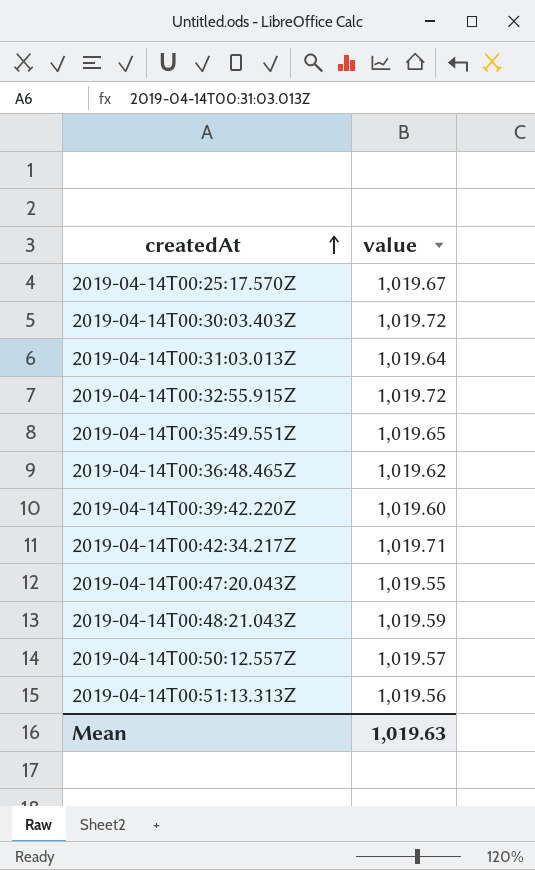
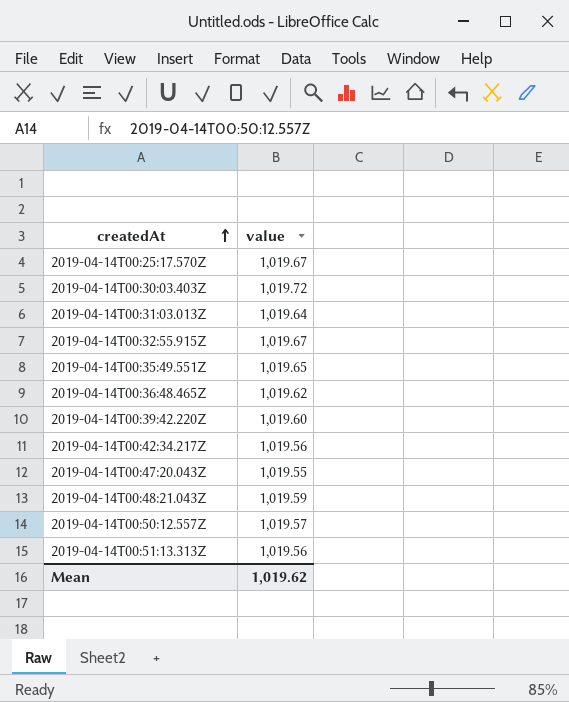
2019-04-14T00:32:55.915Z | value: 1,019.72 -> 1,019.67
2019-04-14T00:42:34.217Z | value: 1,019.71 -> 1,019.56
Mean | value: 1,019.63 -> 1,019.62

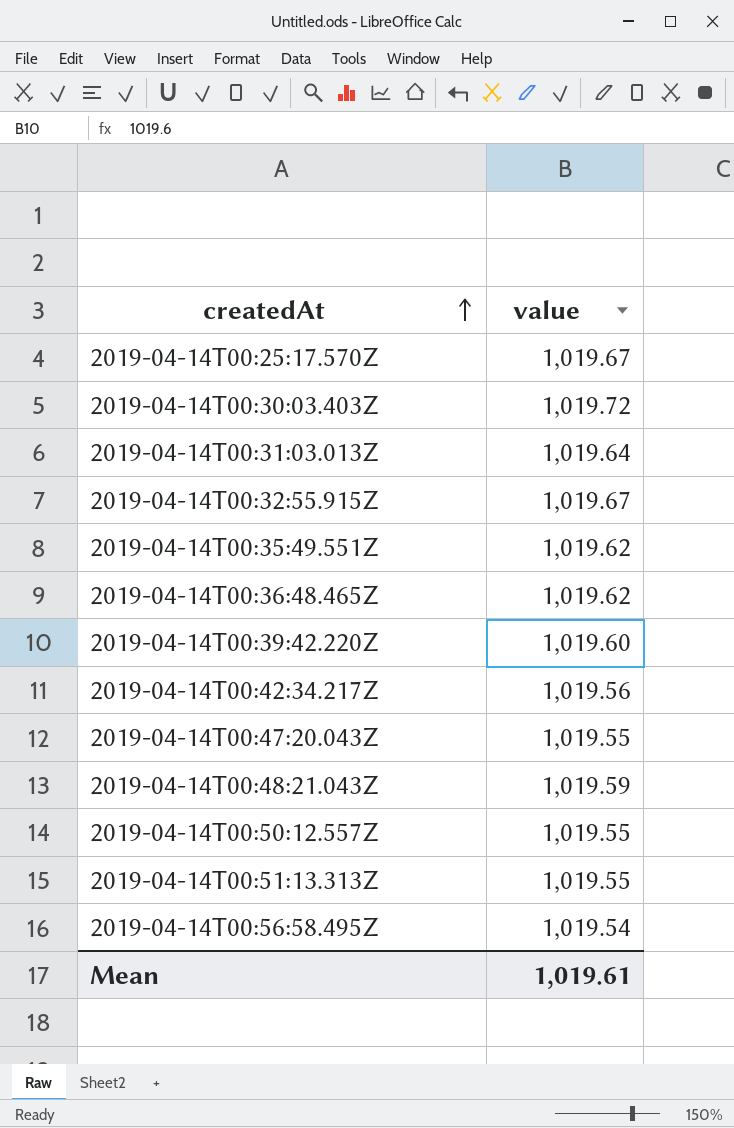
2019-04-14T00:35:49.551Z | value: 1,019.65 -> 1,019.62
2019-04-14T00:50:12.557Z | value: 1,019.57 -> 1,019.55
2019-04-14T00:51:13.313Z | value: 1,019.56 -> 1,019.55
row 2019-04-14T00:56:58.495Z: none -> 1,019.54
Mean | value: 1,019.62 -> 1,019.61

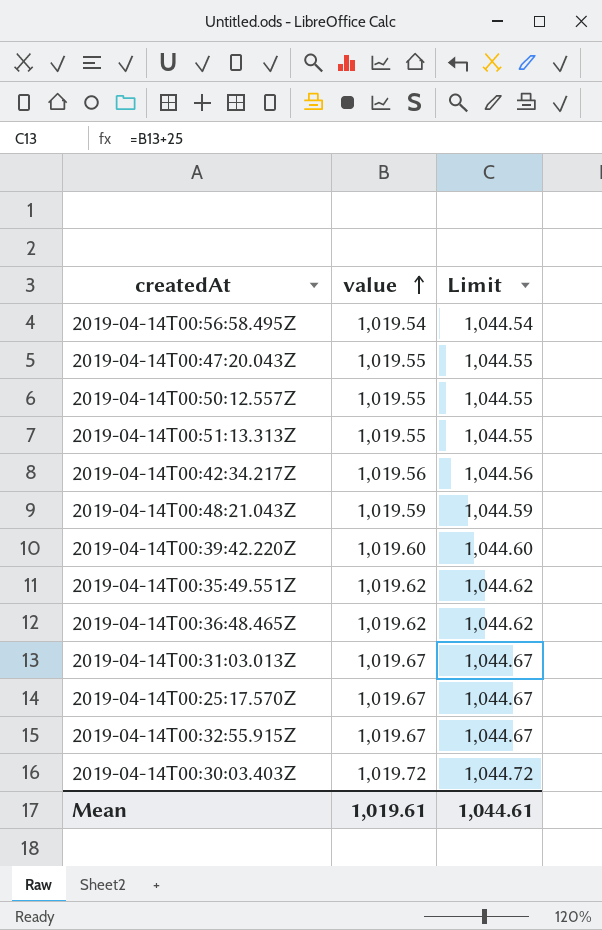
row order: createdAt ascending -> value ascending
column Limit | formula: none -> [value] + 25
2019-04-14T00:31:03.013Z | value: 1,019.64 -> 1,019.67

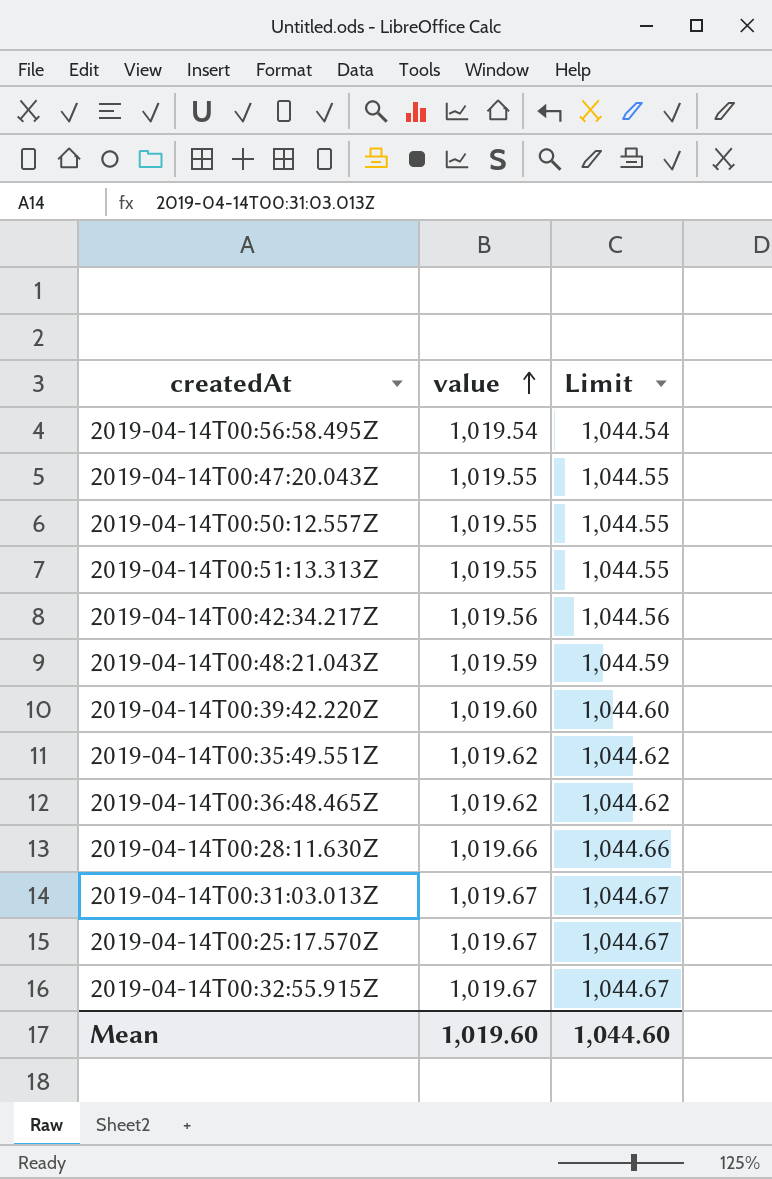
row 2019-04-14T00:30:03.403Z: 1,019.72 | 1,044.72 -> none
row 2019-04-14T00:28:11.630Z: none -> 1,019.66 | 1,044.66
Mean | value: 1,019.61 -> 1,019.60
Mean | Limit: 1,044.61 -> 1,044.60

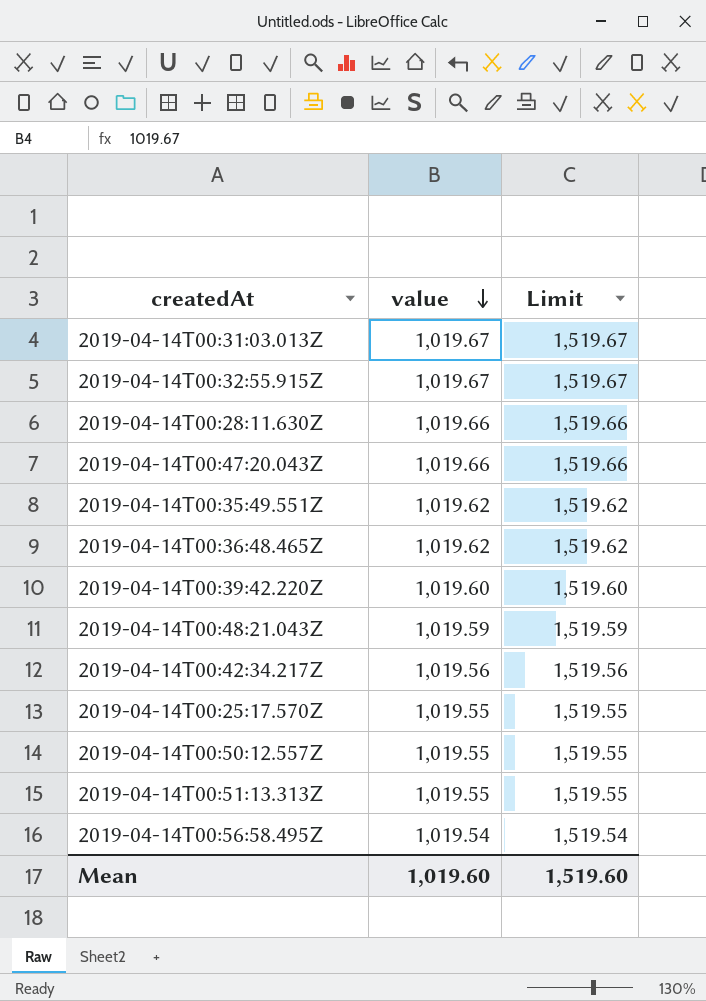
row order: value ascending -> value descending
column Limit | formula: [value] + 25 -> [value] + 500
2019-04-14T00:47:20.043Z | value: 1,019.55 -> 1,019.66
2019-04-14T00:25:17.570Z | value: 1,019.67 -> 1,019.55
Mean | Limit: 1,044.60 -> 1,519.60

